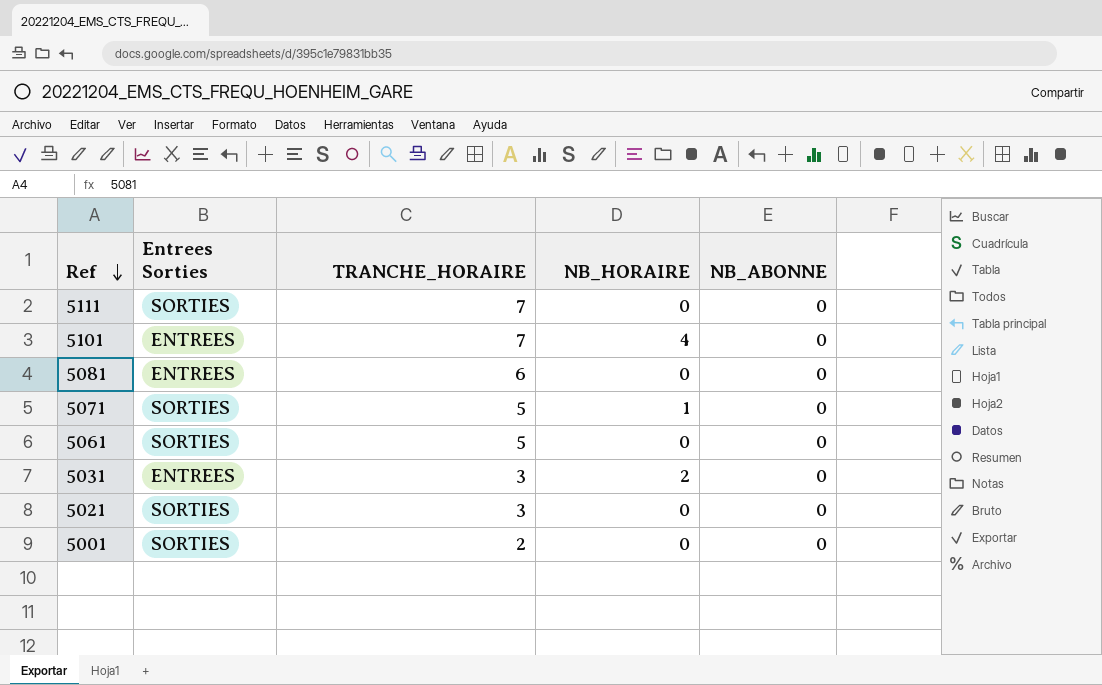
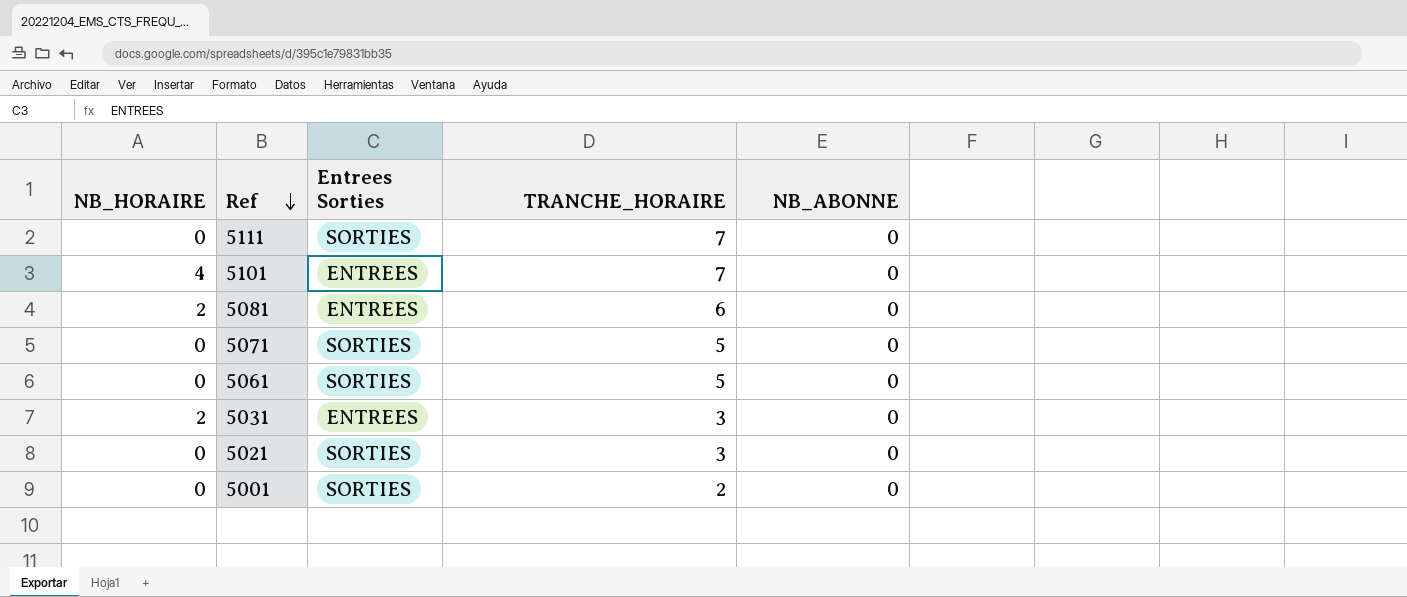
column NB_HORAIRE | position: 4 -> 1
5081 | NB_HORAIRE: 0 -> 2
5071 | NB_HORAIRE: 1 -> 0

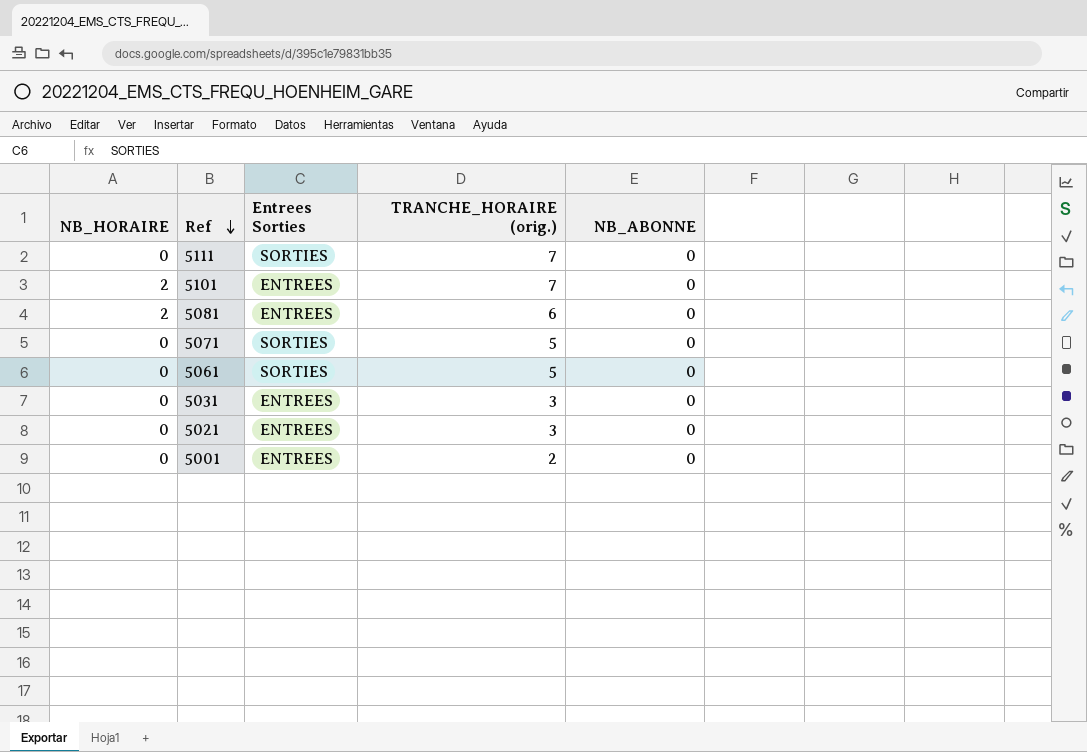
column name: TRANCHE_HORAIRE -> TRANCHE_HORAIRE (orig.)
5101 | NB_HORAIRE: 4 -> 2
5031 | NB_HORAIRE: 2 -> 0
5021 | Entrees Sorties: SORTIES -> ENTREES
5001 | Entrees Sorties: SORTIES -> ENTREES

